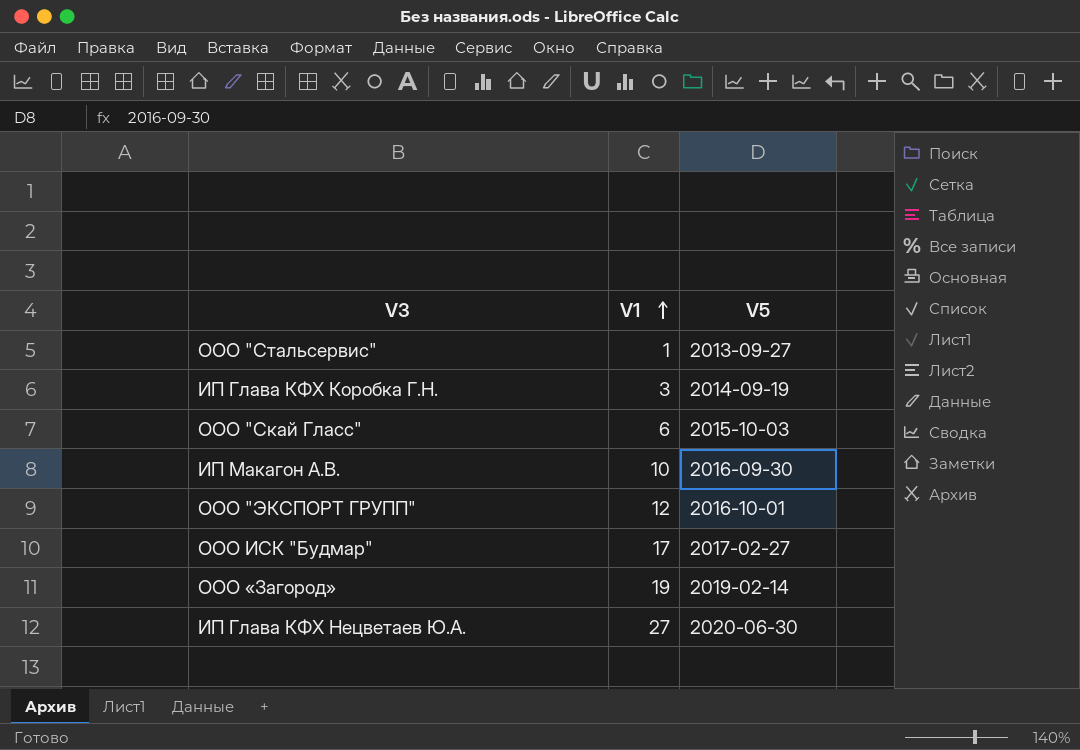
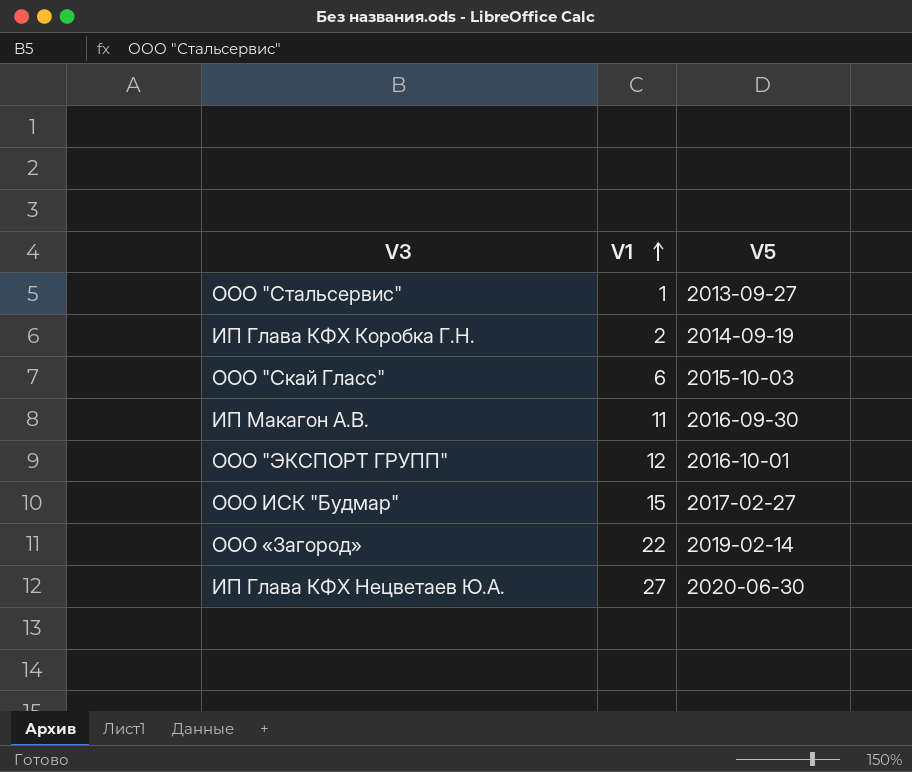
ИП Глава КФХ Коробка Г.Н. | V1: 3 -> 2
ИП Макагон А.В. | V1: 10 -> 11
ООО ИСК "Будмар" | V1: 17 -> 15
ООО «Загород» | V1: 19 -> 22

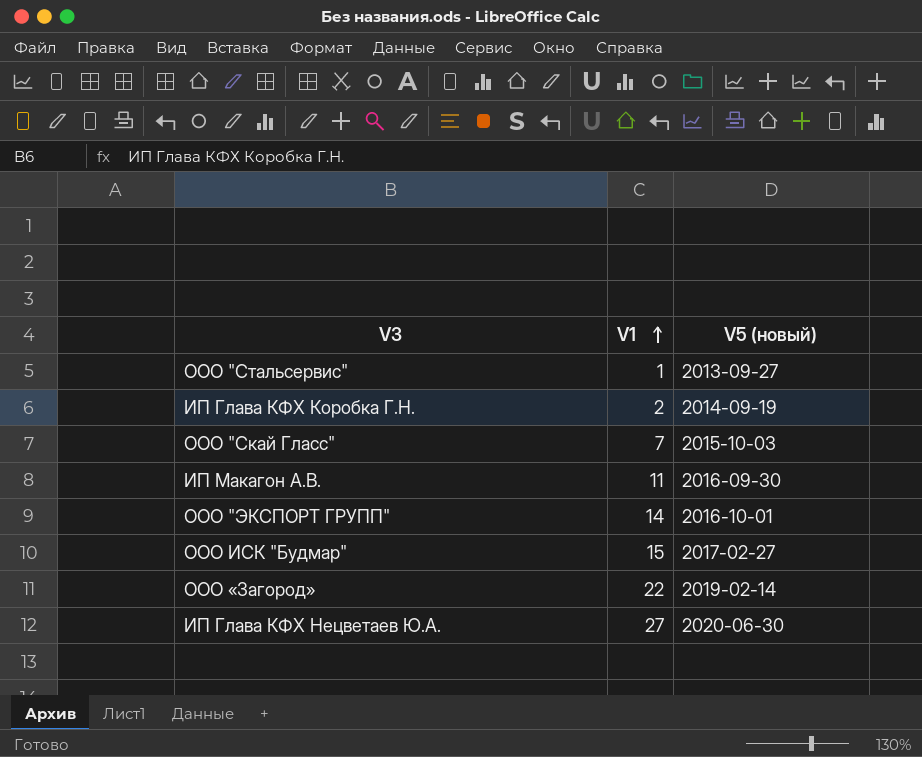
column name: V5 -> V5 (новый)
ООО "Скай Гласс" | V1: 6 -> 7
ООО "ЭКСПОРТ ГРУПП" | V1: 12 -> 14

